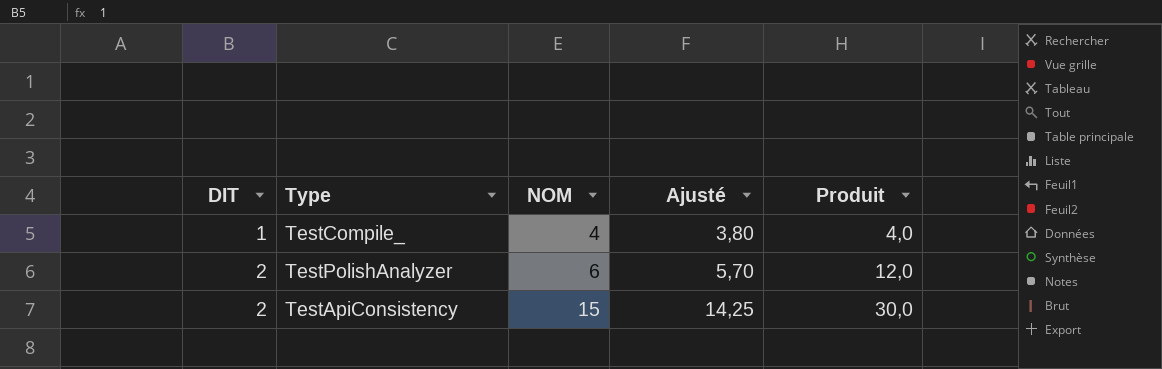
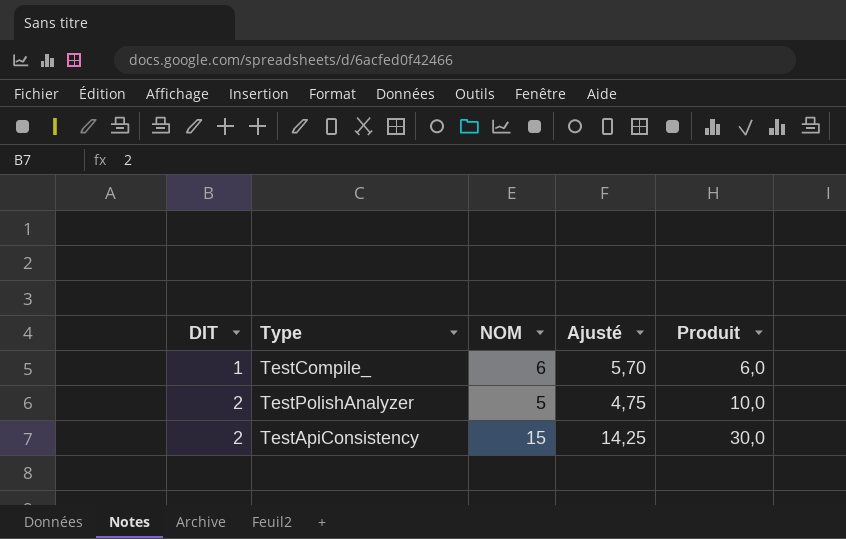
TestCompile_ | NOM: 4 -> 6
TestCompile_ | Ajusté: 3,80 -> 5,70
TestCompile_ | Produit: 4,0 -> 6,0
TestPolishAnalyzer | NOM: 6 -> 5
TestPolishAnalyzer | Ajusté: 5,70 -> 4,75
TestPolishAnalyzer | Produit: 12,0 -> 10,0

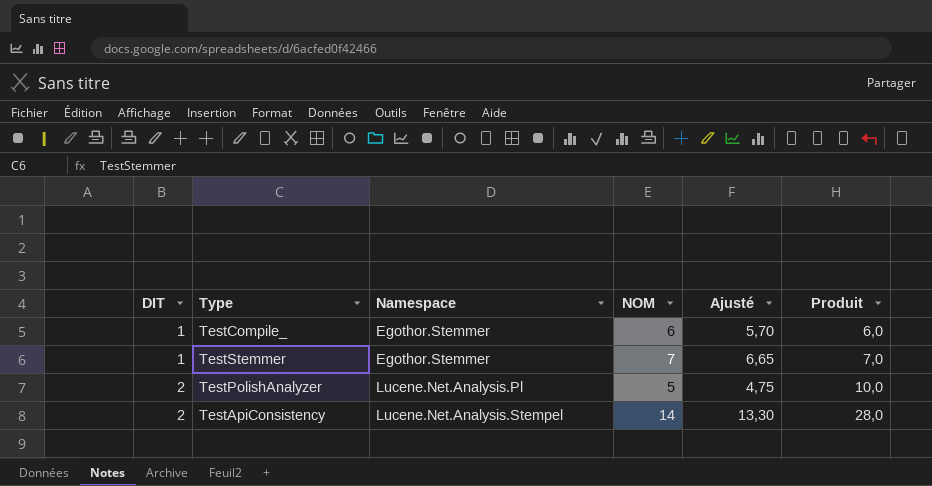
column Namespace | position: none -> 3
row TestStemmer: none -> 1 | Egothor.Stemmer | 7 | 6,65 | 7,0
TestApiConsistency | NOM: 15 -> 14
TestApiConsistency | Ajusté: 14,25 -> 13,30
TestApiConsistency | Produit: 30,0 -> 28,0

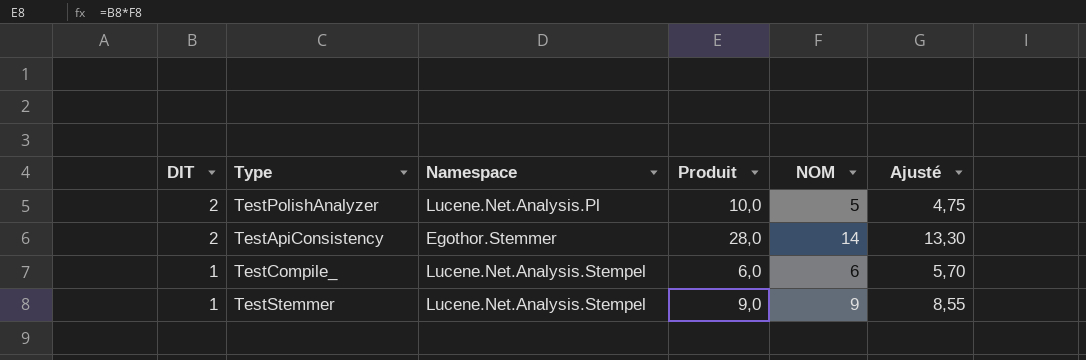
row order: DIT ascending -> DIT descending
column Produit | position: 6 -> 4
TestApiConsistency | Namespace: Lucene.Net.Analysis.Stempel -> Egothor.Stemmer
TestCompile_ | Namespace: Egothor.Stemmer -> Lucene.Net.Analysis.Stempel
TestStemmer | Namespace: Egothor.Stemmer -> Lucene.Net.Analysis.Stempel
TestStemmer | Produit: 7,0 -> 9,0
TestStemmer | NOM: 7 -> 9
TestStemmer | Ajusté: 6,65 -> 8,55

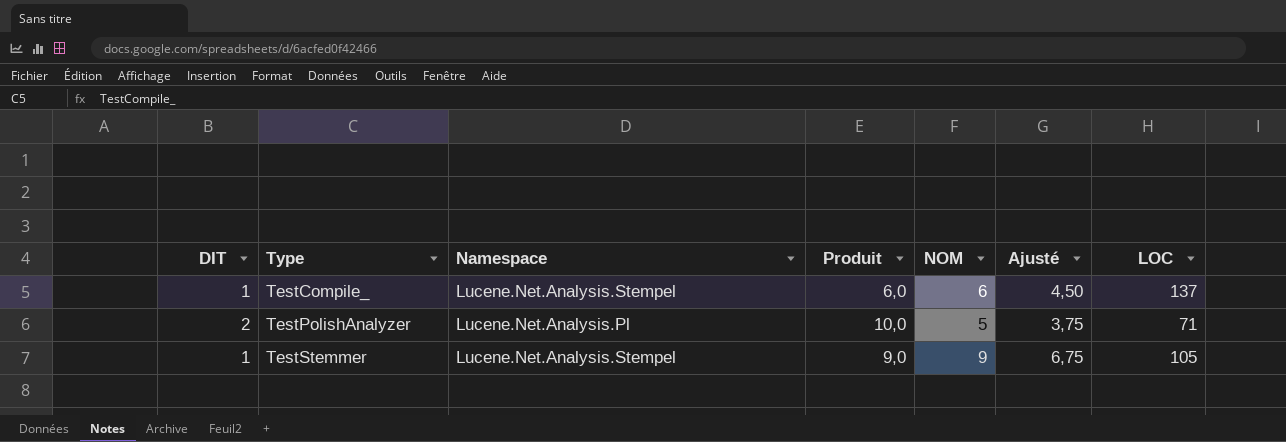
row order: DIT descending -> Type ascending
column Ajusté | formula: [NOM] * 0,95 -> [NOM] * 0,75
column LOC | position: none -> 7
row TestApiConsistency: 2 | Egothor.Stemmer | 28,0 | 14 | 13,30 -> none

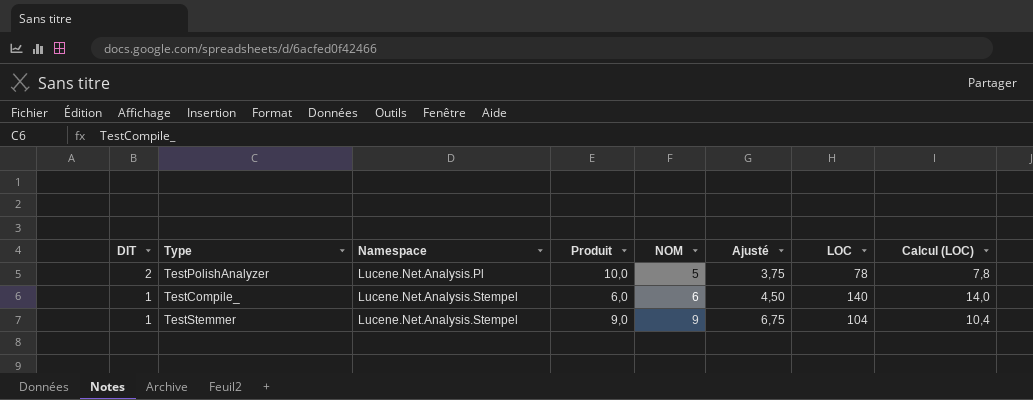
row order: Type ascending -> DIT descending
column Calcul (LOC) | formula: none -> [LOC] * 0,1
TestPolishAnalyzer | LOC: 71 -> 78
TestCompile_ | LOC: 137 -> 140
TestStemmer | LOC: 105 -> 104

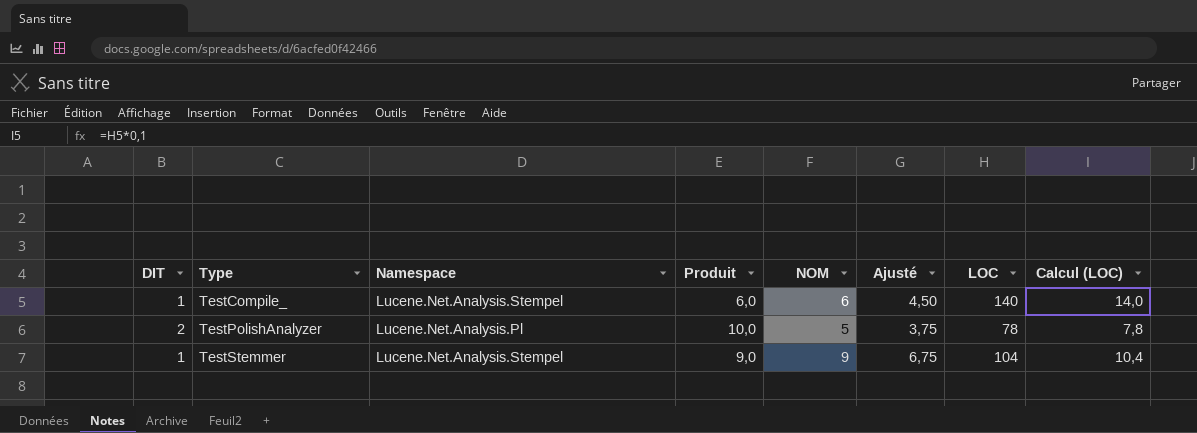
row order: DIT descending -> Type ascending

